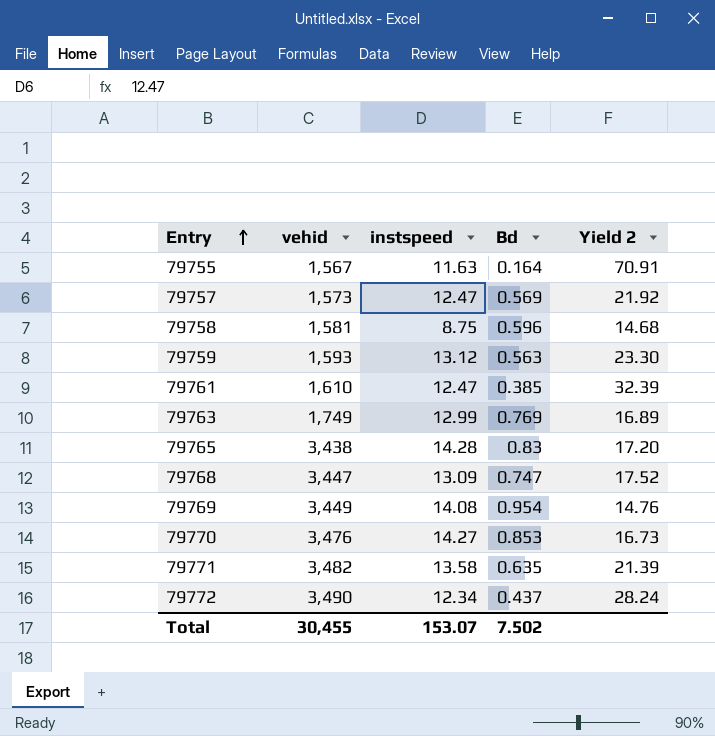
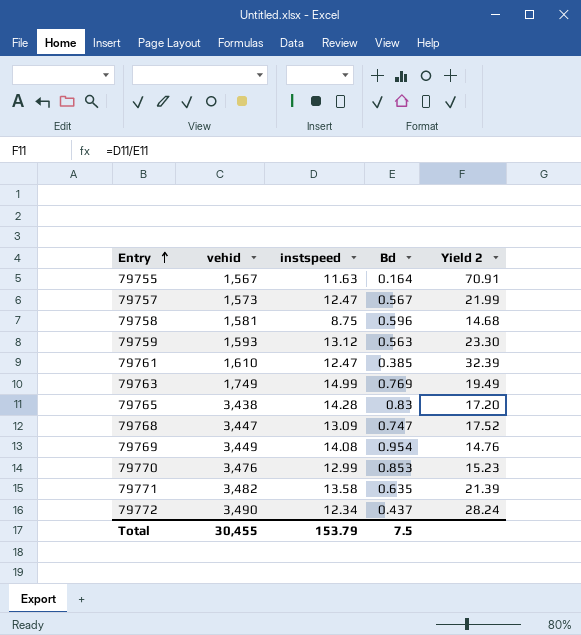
79757 | Bd: 0.569 -> 0.567
79757 | Yield 2: 21.92 -> 21.99
79763 | instspeed: 12.99 -> 14.99
79763 | Yield 2: 16.89 -> 19.49
79770 | instspeed: 14.27 -> 12.99
79770 | Yield 2: 16.73 -> 15.23
Total | instspeed: 153.07 -> 153.79
Total | Bd: 7.502 -> 7.5

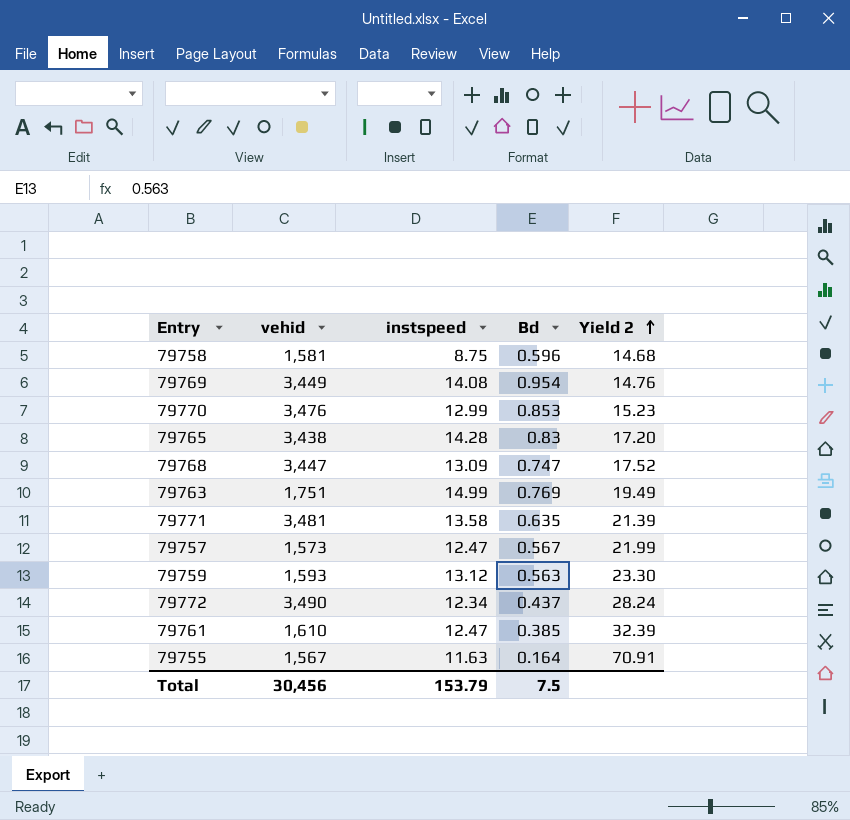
row order: Entry ascending -> Yield 2 ascending
79763 | vehid: 1,749 -> 1,751
79771 | vehid: 3,482 -> 3,481
Total | vehid: 30,455 -> 30,456

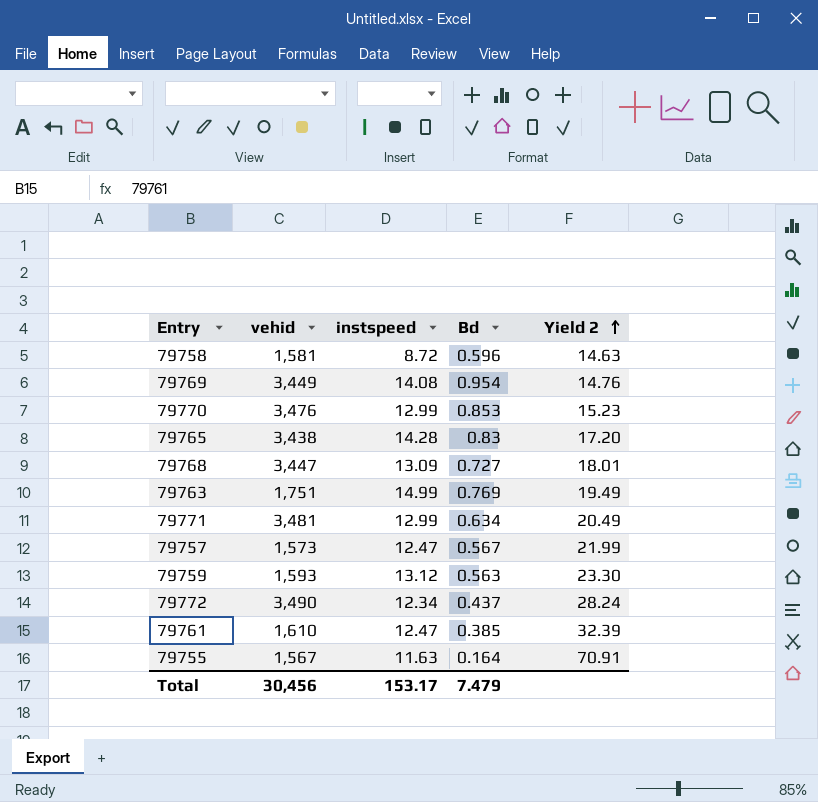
79758 | instspeed: 8.75 -> 8.72
79758 | Yield 2: 14.68 -> 14.63
79768 | Bd: 0.747 -> 0.727
79768 | Yield 2: 17.52 -> 18.01
79771 | instspeed: 13.58 -> 12.99
79771 | Bd: 0.635 -> 0.634
79771 | Yield 2: 21.39 -> 20.49
Total | instspeed: 153.79 -> 153.17
Total | Bd: 7.5 -> 7.479

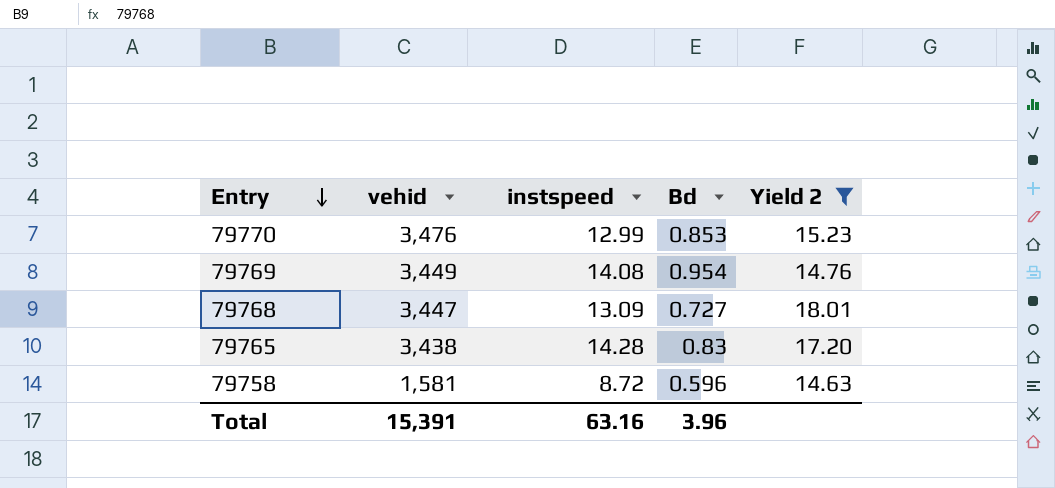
filter: none -> Yield 2 <= 18.01
row order: Yield 2 ascending -> Entry descending
Total | vehid: 30,456 -> 15,391
Total | instspeed: 153.17 -> 63.16
Total | Bd: 7.479 -> 3.96

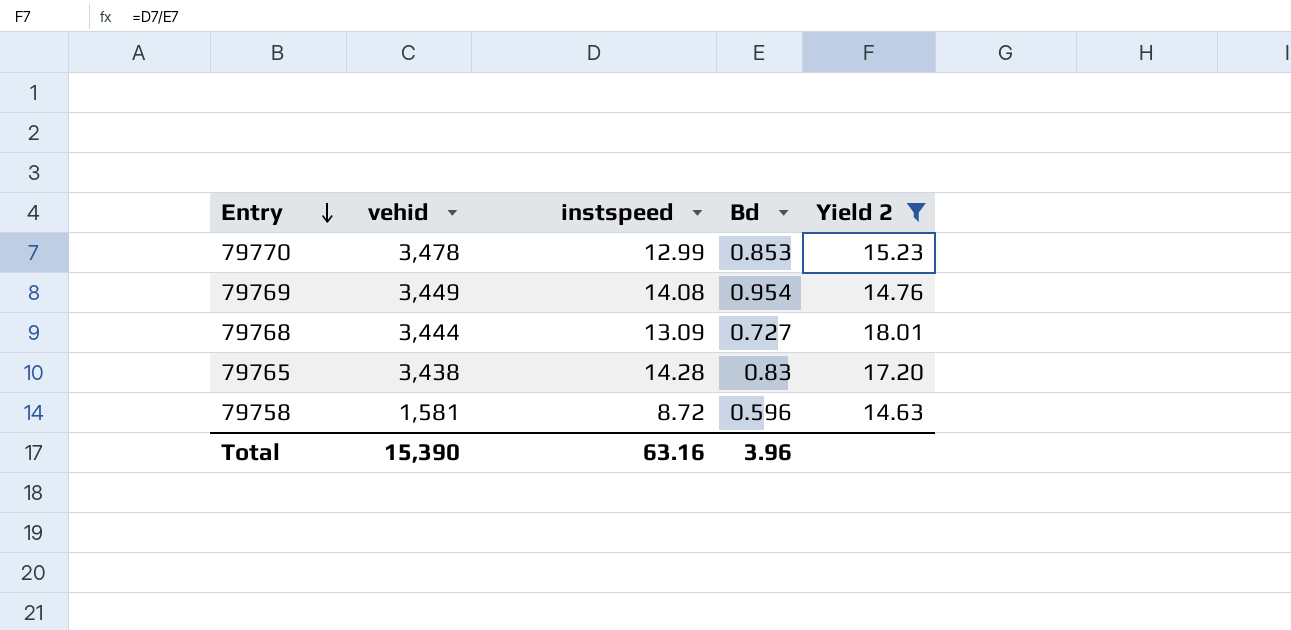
79770 | vehid: 3,476 -> 3,478
79768 | vehid: 3,447 -> 3,444
Total | vehid: 15,391 -> 15,390

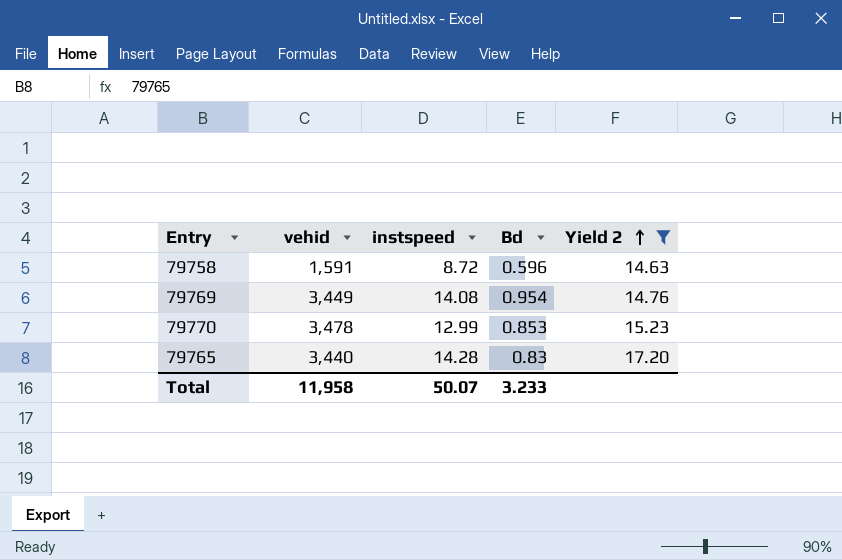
row order: Entry descending -> Yield 2 ascending
row 79768: 3,444 | 13.09 | 0.727 | 18.01 -> none
79758 | vehid: 1,581 -> 1,591
79765 | vehid: 3,438 -> 3,440
Total | vehid: 15,390 -> 11,958
Total | instspeed: 63.16 -> 50.07
Total | Bd: 3.96 -> 3.233

